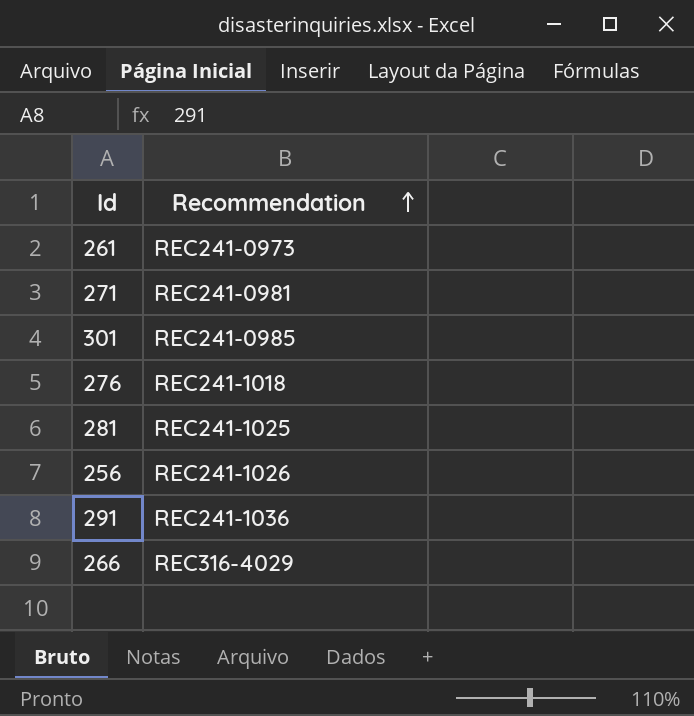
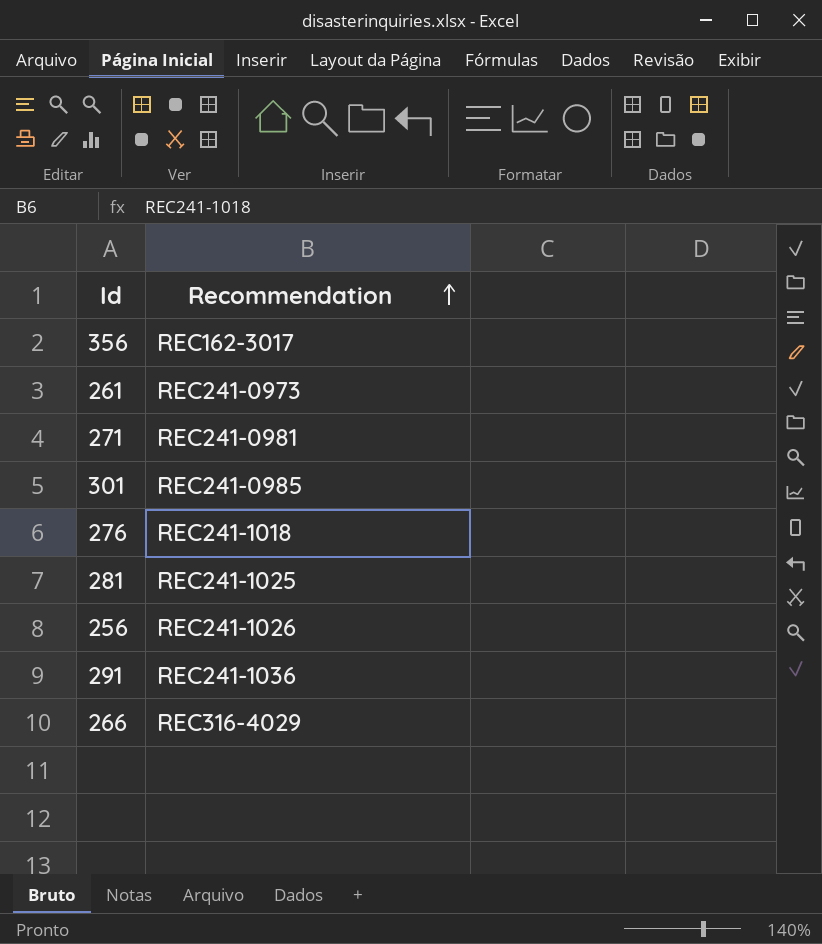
row 356: none -> REC162-3017

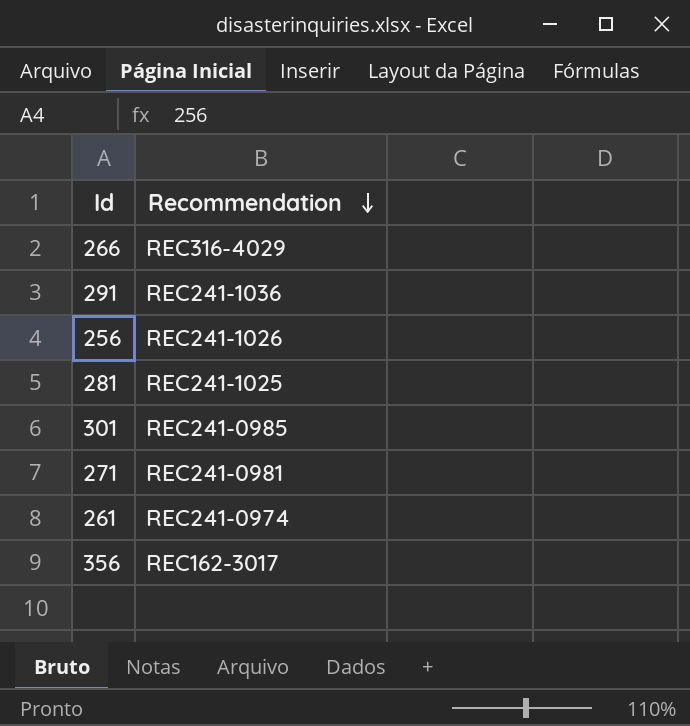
row order: Recommendation ascending -> Recommendation descending
row 276: REC241-1018 -> none
261 | Recommendation: REC241-0973 -> REC241-0974

